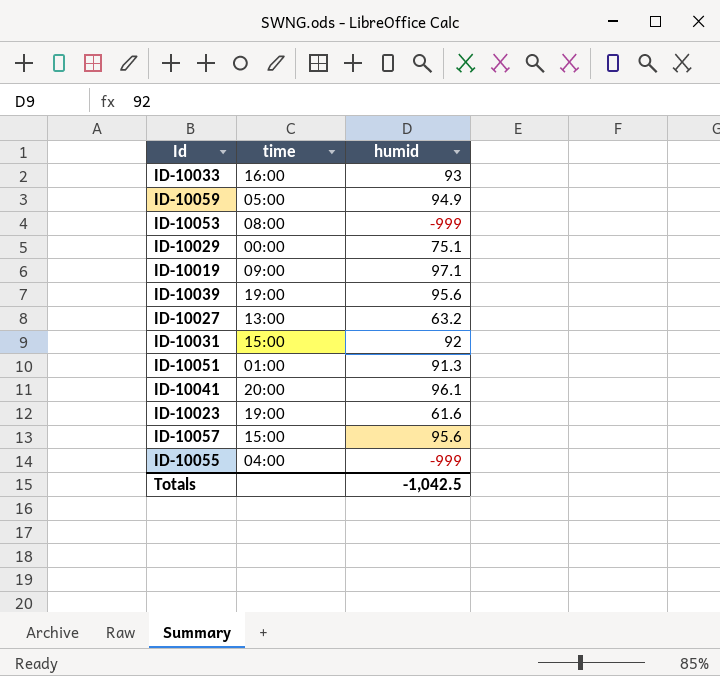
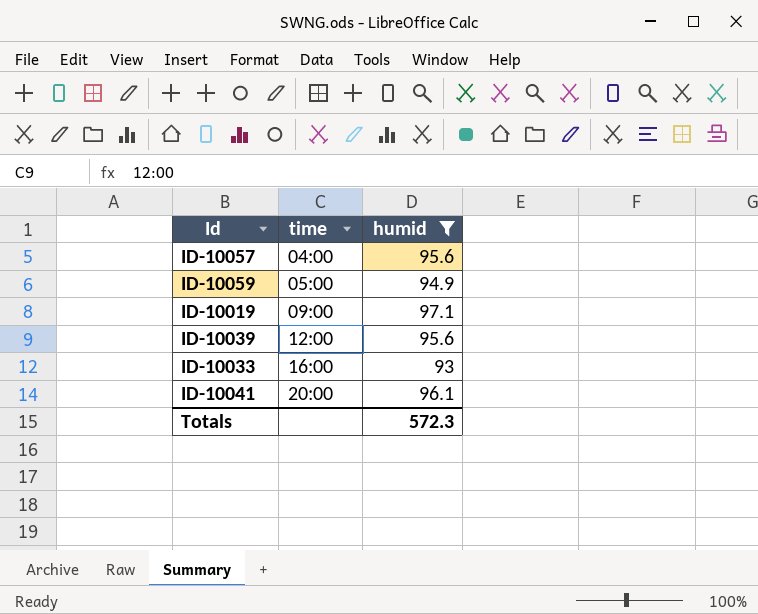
filter: none -> humid >= 93
row order: none -> time ascending
ID-10057 | time: 15:00 -> 04:00
ID-10039 | time: 19:00 -> 12:00
Totals | humid: -1,042.5 -> 572.3

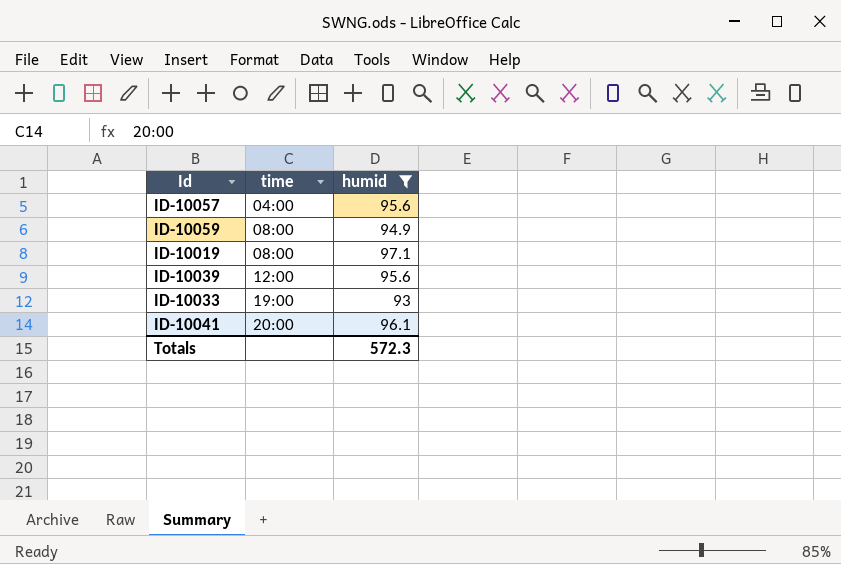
ID-10059 | time: 05:00 -> 08:00
ID-10019 | time: 09:00 -> 08:00
ID-10033 | time: 16:00 -> 19:00

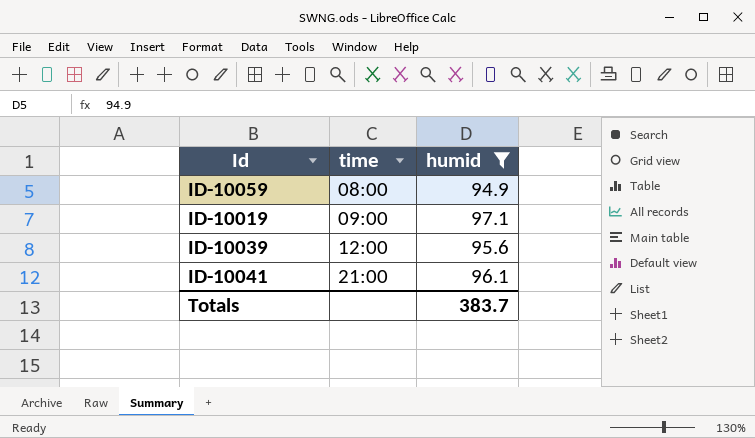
row ID-10057: 04:00 | 95.6 -> none
row ID-10033: 19:00 | 93 -> none
ID-10019 | time: 08:00 -> 09:00
ID-10041 | time: 20:00 -> 21:00
Totals | humid: 572.3 -> 383.7

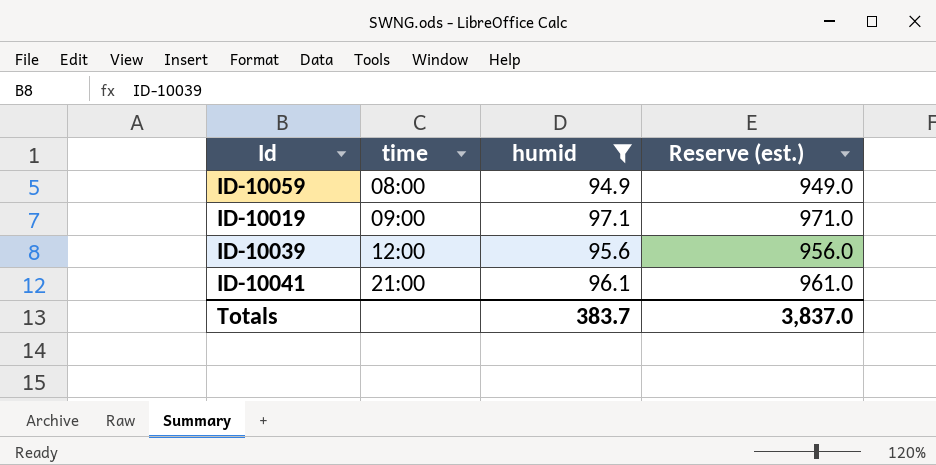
column Reserve (est.) | formula: none -> [humid] * 10

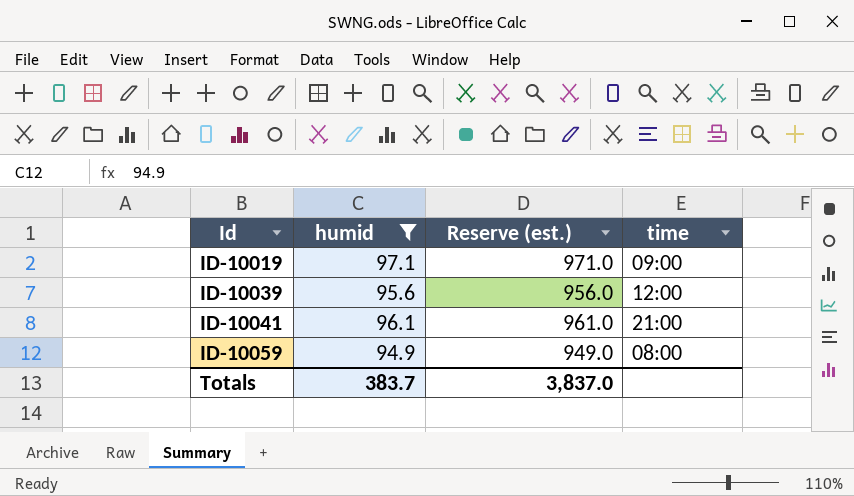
row order: time ascending -> Id ascending
column time | position: 2 -> 4

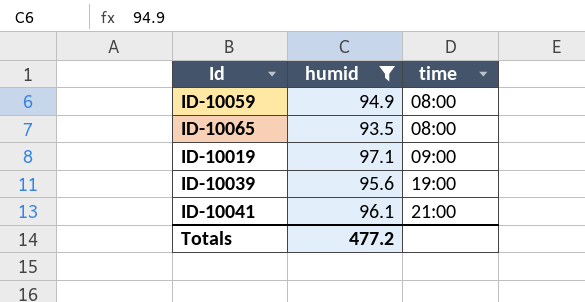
row order: Id ascending -> time ascending
column Reserve (est.) | formula: [humid] * 10 -> none
row ID-10065: none -> 93.5 | 08:00
ID-10039 | time: 12:00 -> 19:00
Totals | humid: 383.7 -> 477.2

